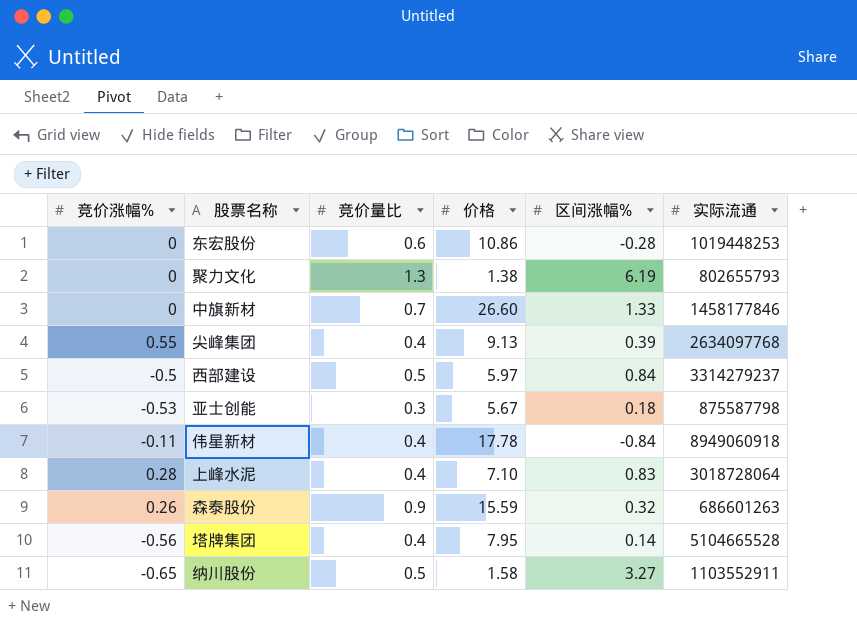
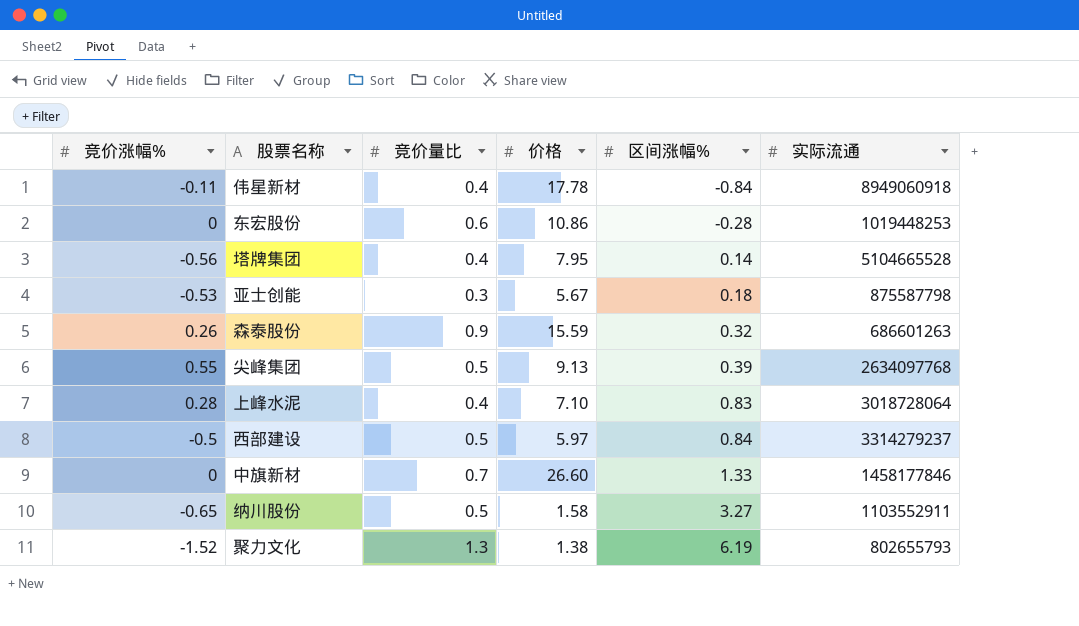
row order: none -> 区间涨幅% ascending
尖峰集团 | 竞价量比: 0.4 -> 0.5
聚力文化 | 竞价涨幅%: 0 -> -1.52

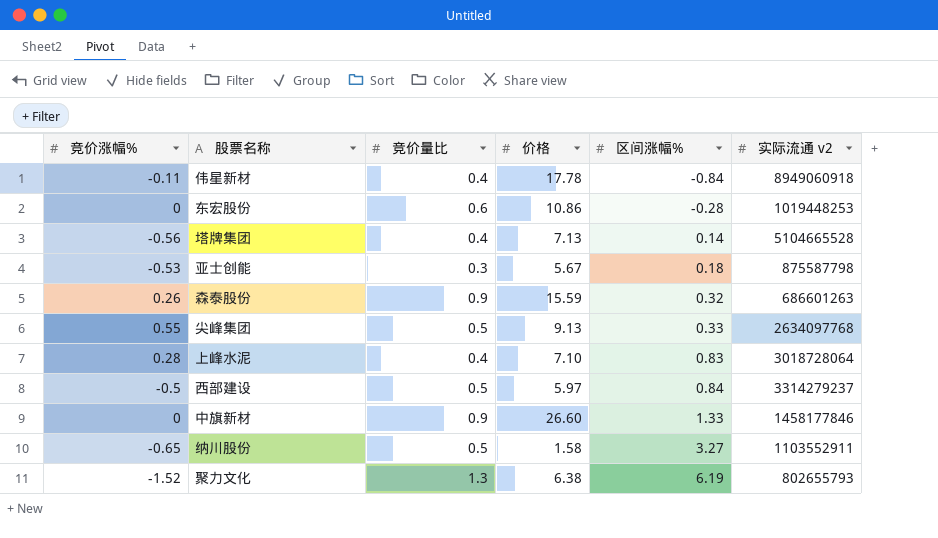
column name: 实际流通 -> 实际流通 v2
塔牌集团 | 价格: 7.95 -> 7.13
尖峰集团 | 区间涨幅%: 0.39 -> 0.33
中旗新材 | 竞价量比: 0.7 -> 0.9
聚力文化 | 价格: 1.38 -> 6.38

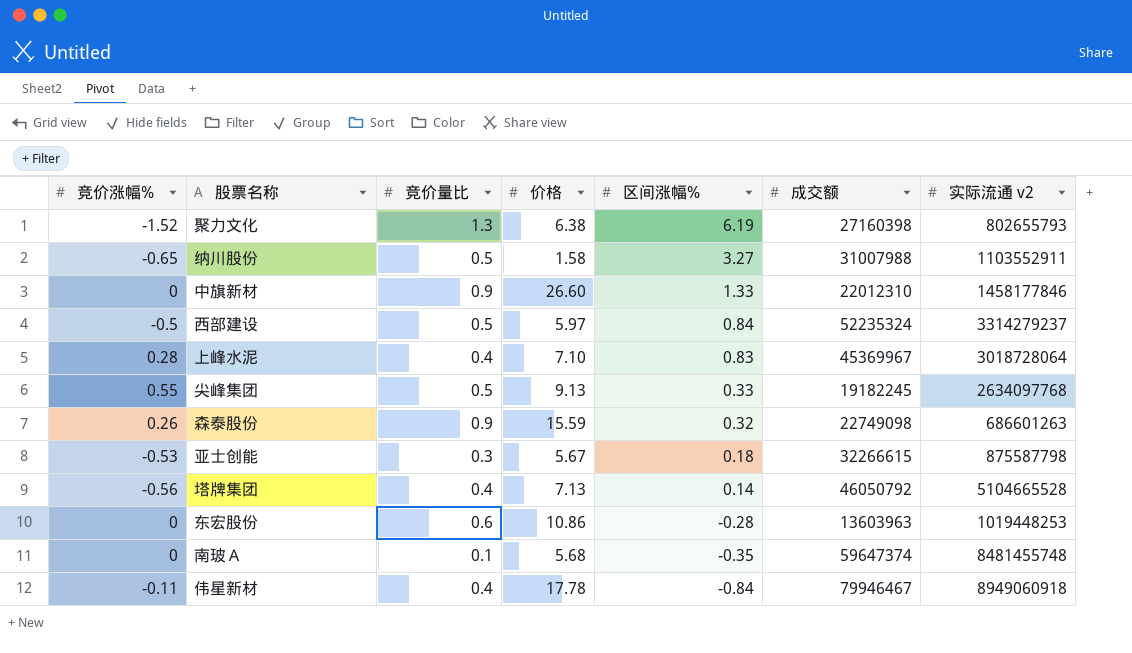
row order: 区间涨幅% ascending -> 区间涨幅% descending
column 成交额 | position: none -> 6
row 南玻Ａ: none -> 0 | 0.1 | 5.68 | -0.35 | 59647374 | 8481455748

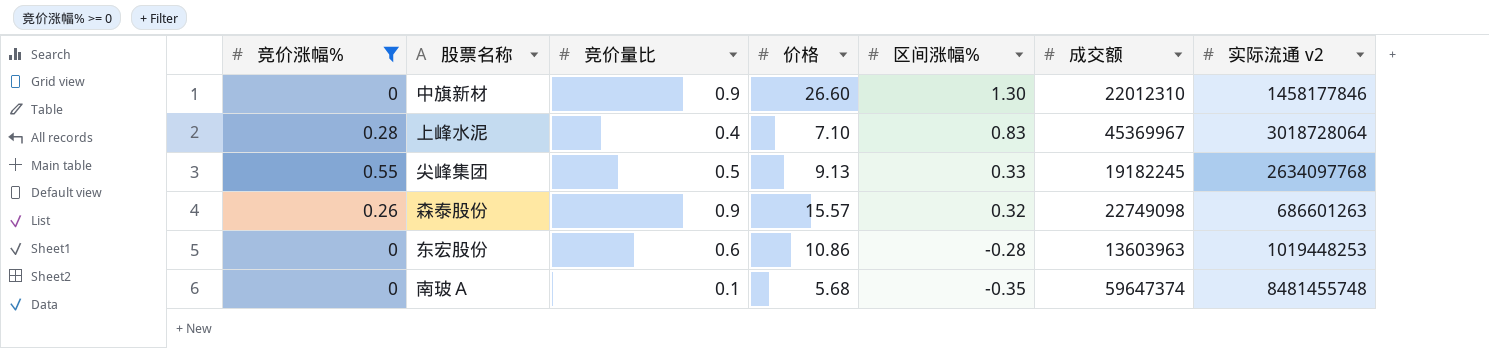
filter: none -> 竞价涨幅% >= 0
中旗新材 | 区间涨幅%: 1.33 -> 1.30
森泰股份 | 价格: 15.59 -> 15.57

